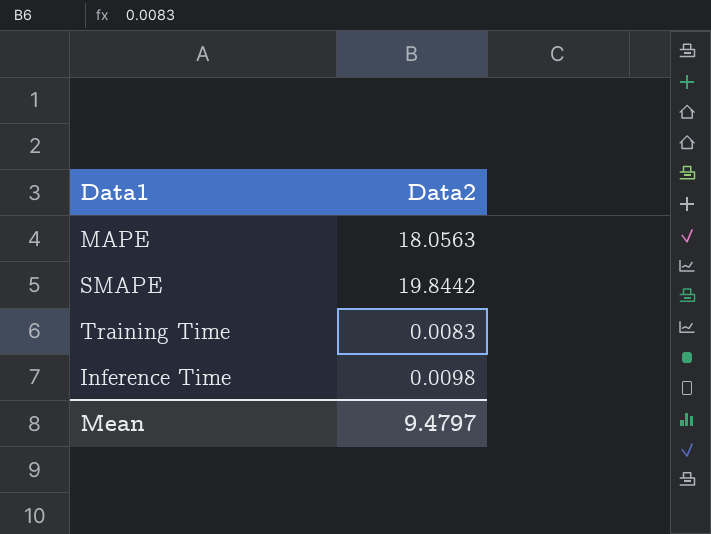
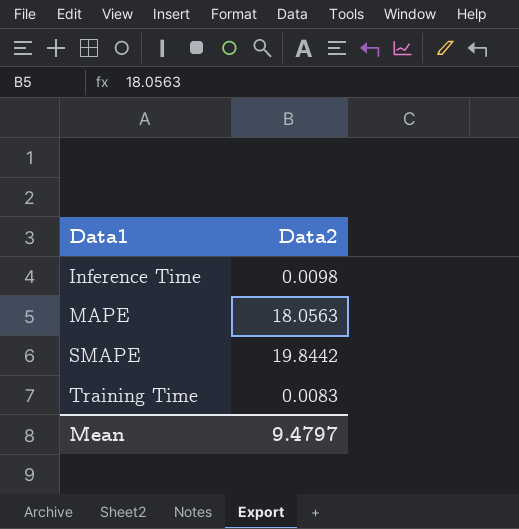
row order: none -> Data1 ascending

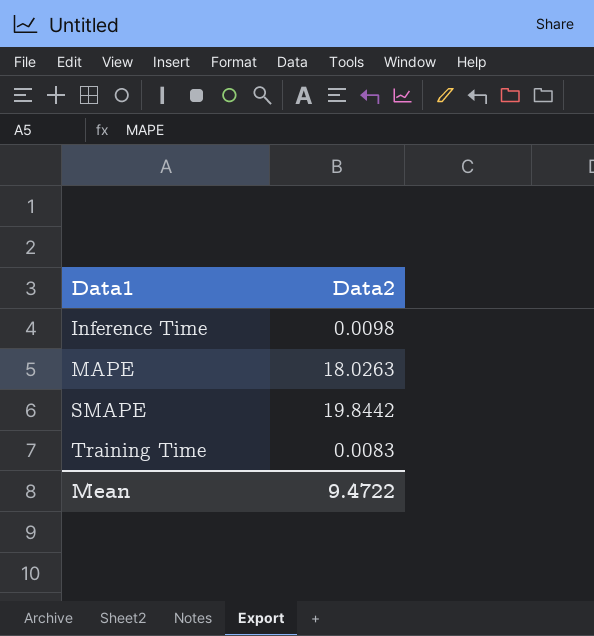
MAPE | Data2: 18.0563 -> 18.0263
Mean | Data2: 9.4797 -> 9.4722

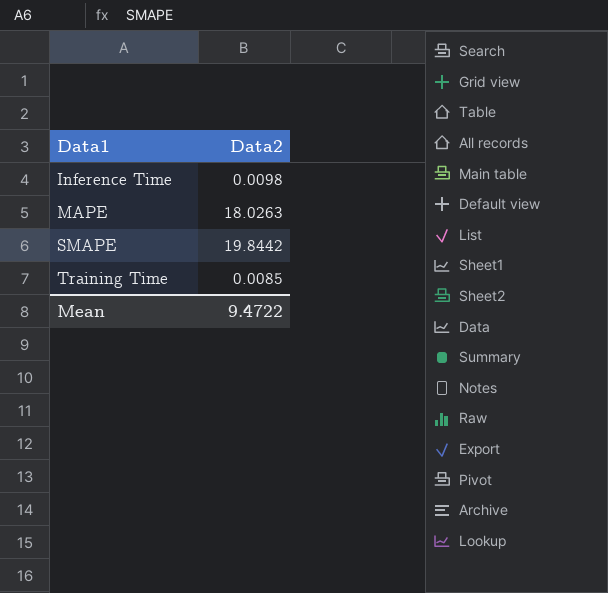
Training Time | Data2: 0.0083 -> 0.0085

